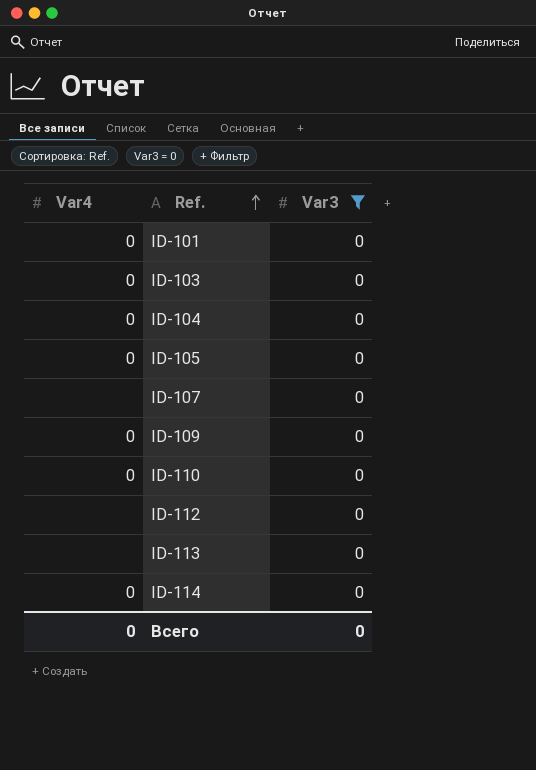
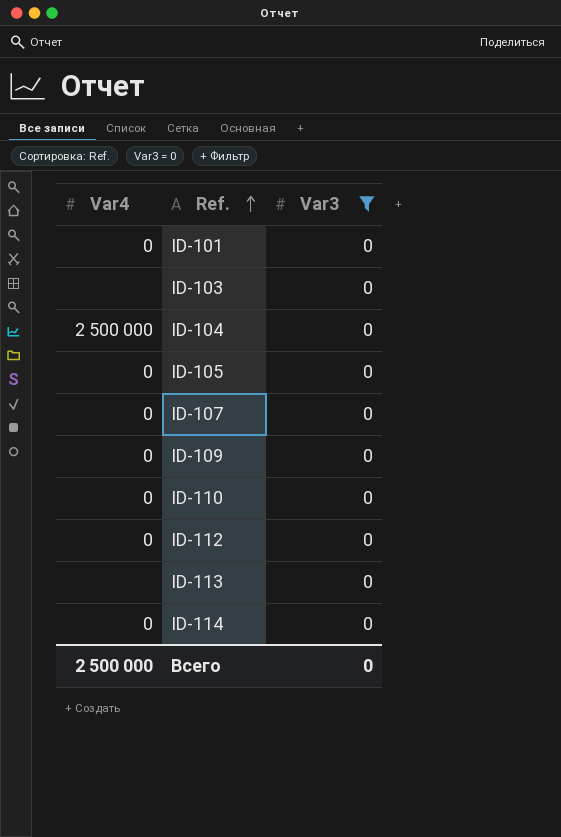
ID-103 | Var4: 0 -> none
ID-104 | Var4: 0 -> 2 500 000
ID-107 | Var4: none -> 0
ID-112 | Var4: none -> 0
Всего | Var4: 0 -> 2 500 000

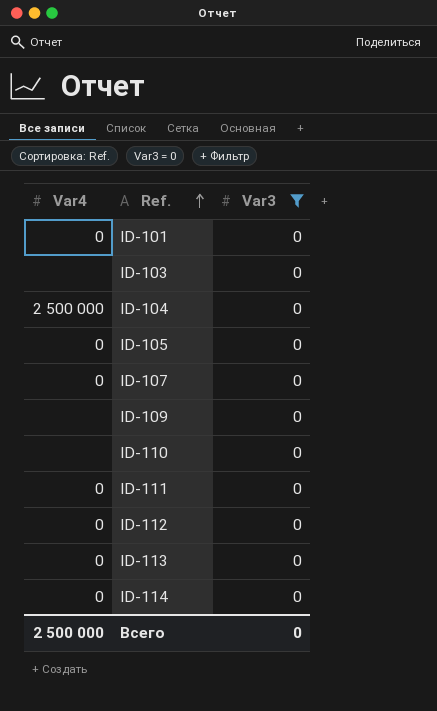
ID-109 | Var4: 0 -> none
ID-110 | Var4: 0 -> none
row ID-111: none -> 0 | 0
ID-113 | Var4: none -> 0

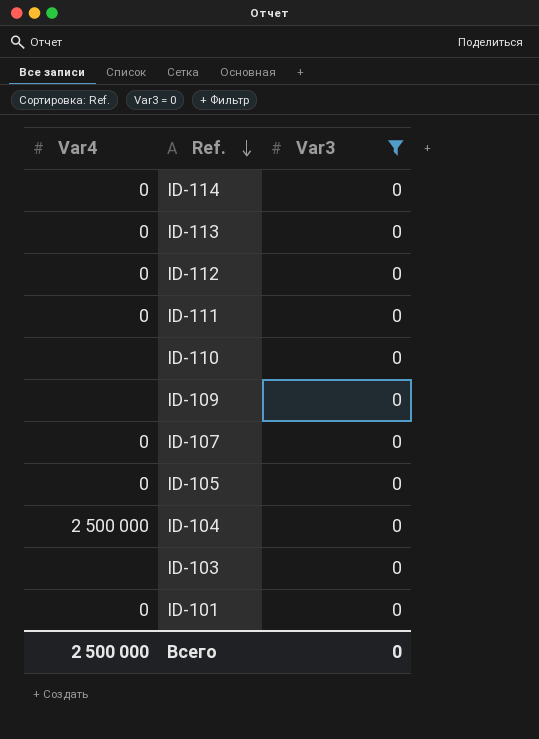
row order: Ref. ascending -> Ref. descending

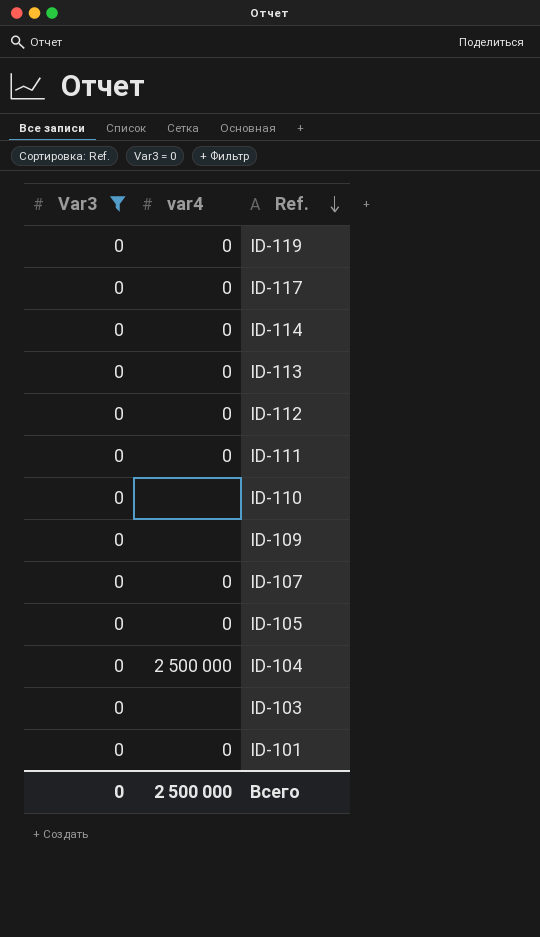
column Var3 | position: 3 -> 1
column name: Var4 -> var4
row ID-119: none -> 0 | 0
row ID-117: none -> 0 | 0

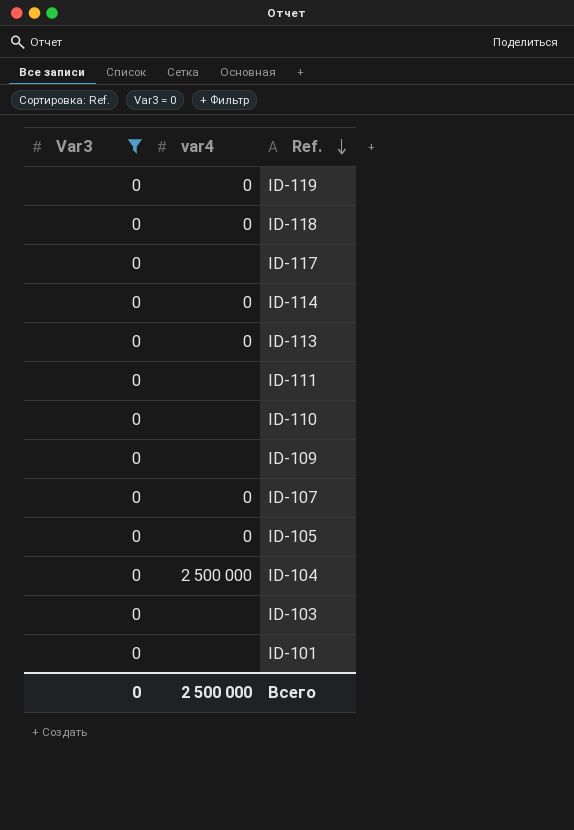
row ID-112: 0 | 0 -> none
row ID-118: none -> 0 | 0
ID-117 | var4: 0 -> none
ID-111 | var4: 0 -> none
ID-101 | var4: 0 -> none

